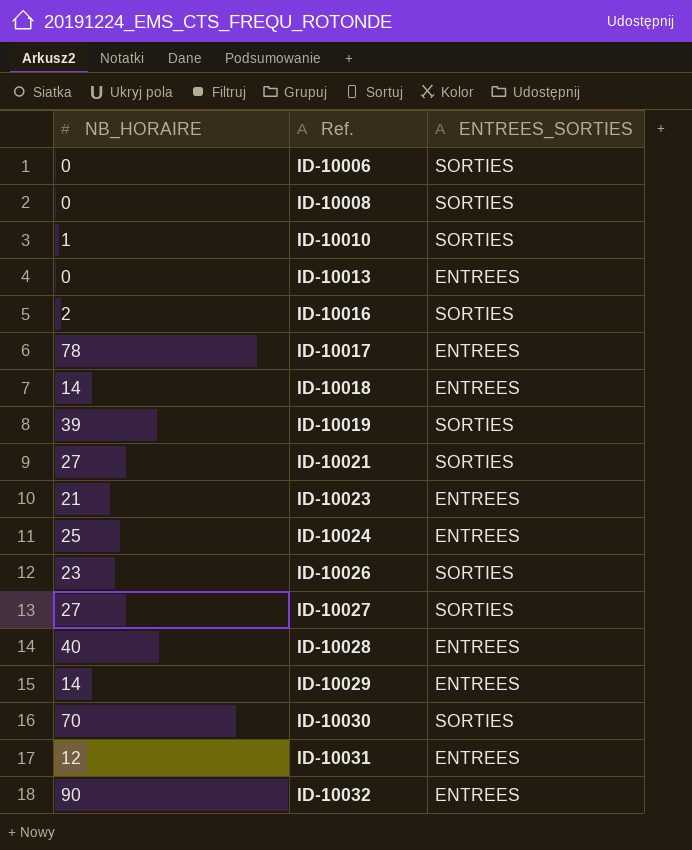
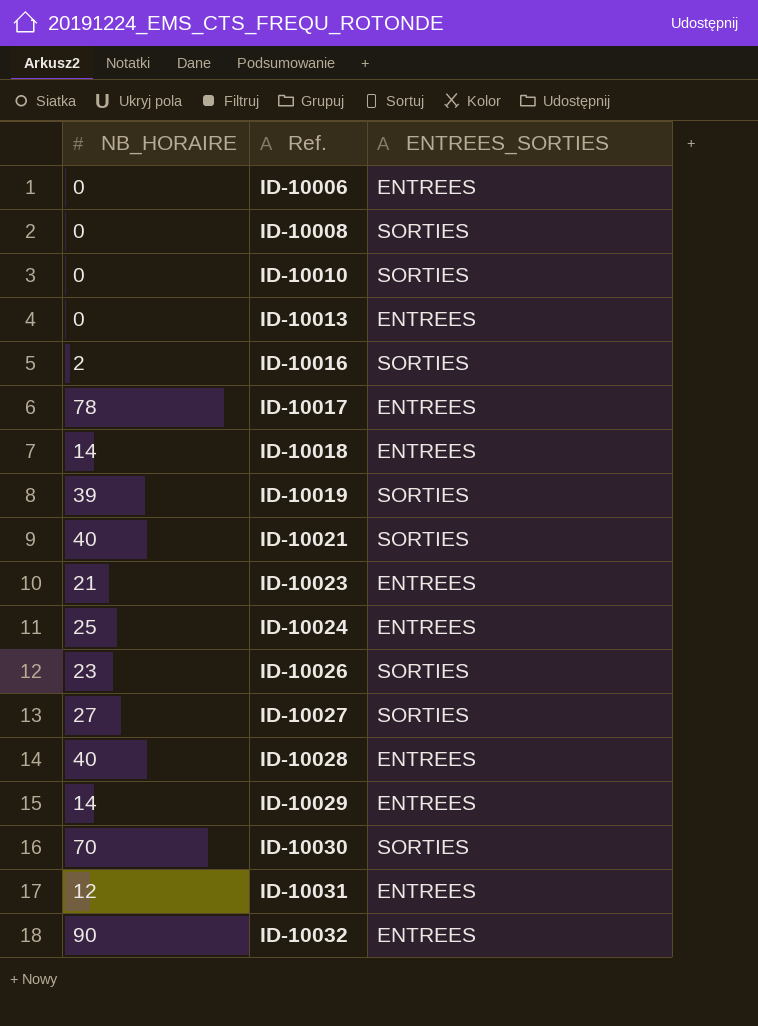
ID-10006 | ENTREES_SORTIES: SORTIES -> ENTREES
ID-10010 | NB_HORAIRE: 1 -> 0
ID-10021 | NB_HORAIRE: 27 -> 40

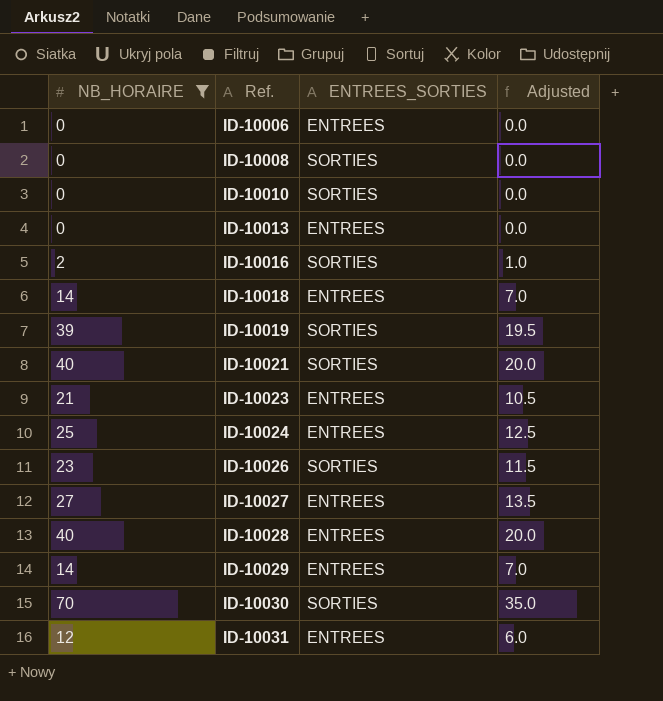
filter: none -> NB_HORAIRE <= 70
column Adjusted | formula: none -> [NB_HORAIRE] * 0.5
ID-10027 | ENTREES_SORTIES: SORTIES -> ENTREES

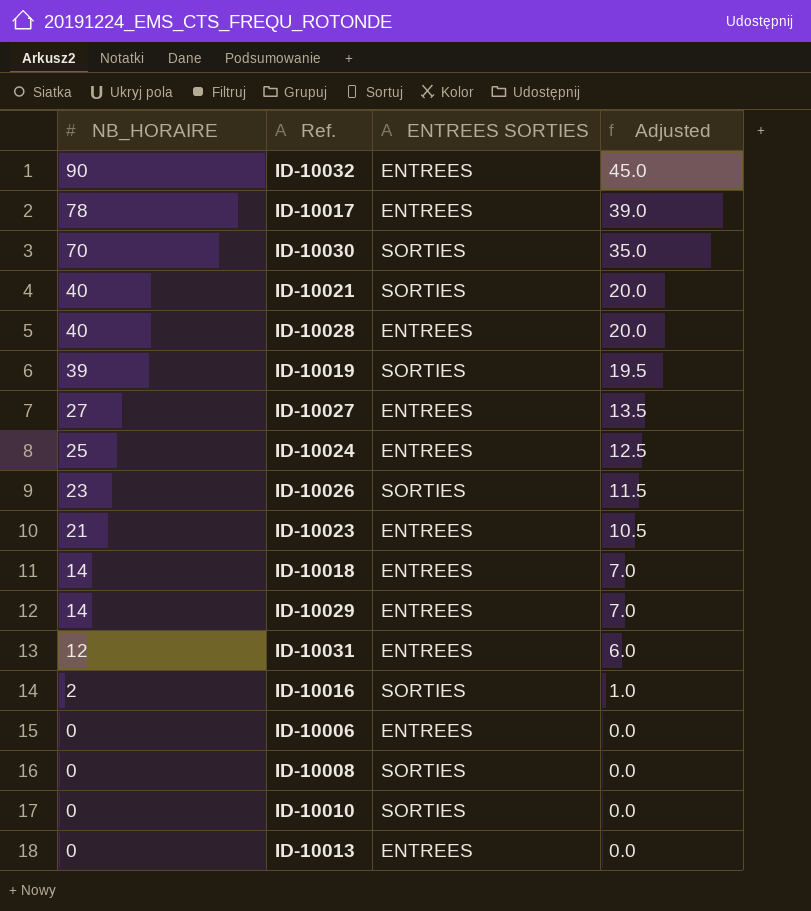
filter: NB_HORAIRE <= 70 -> none
row order: Ref. ascending -> NB_HORAIRE descending
column name: ENTREES_SORTIES -> ENTREES SORTIES

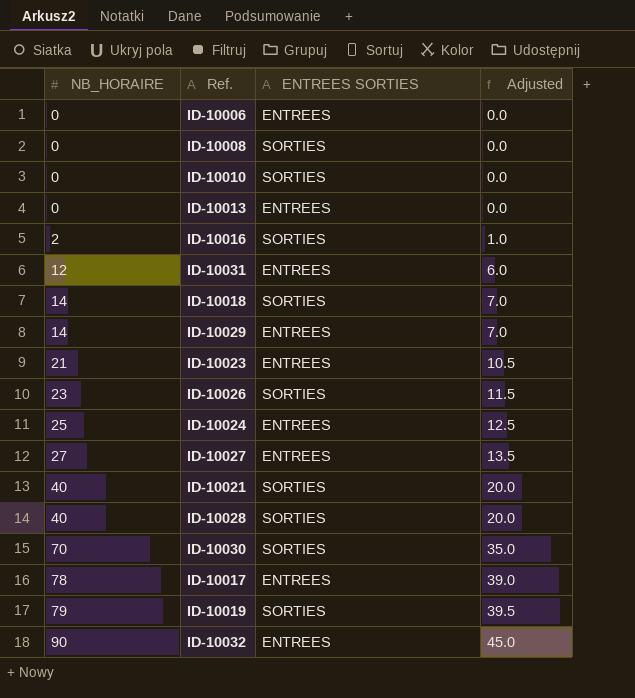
row order: NB_HORAIRE descending -> NB_HORAIRE ascending
ID-10018 | ENTREES SORTIES: ENTREES -> SORTIES
ID-10028 | ENTREES SORTIES: ENTREES -> SORTIES
ID-10019 | NB_HORAIRE: 39 -> 79
ID-10019 | Adjusted: 19.5 -> 39.5

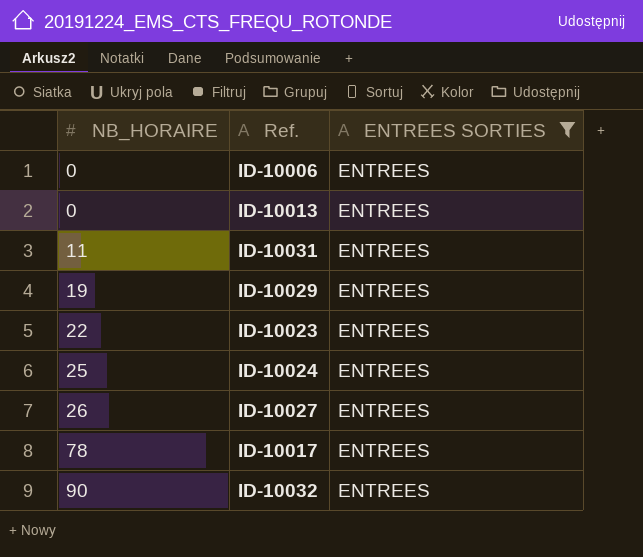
filter: none -> ENTREES SORTIES = ENTREES
column Adjusted | formula: [NB_HORAIRE] * 0.5 -> none
ID-10031 | NB_HORAIRE: 12 -> 11
ID-10029 | NB_HORAIRE: 14 -> 19
ID-10023 | NB_HORAIRE: 21 -> 22
ID-10027 | NB_HORAIRE: 27 -> 26

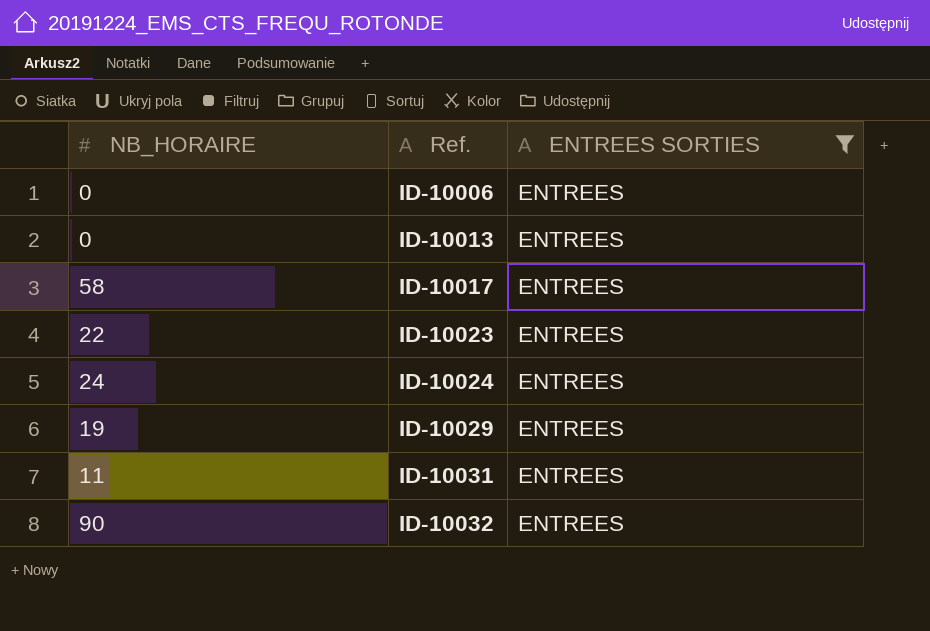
row order: NB_HORAIRE ascending -> Ref. ascending
row ID-10027: 26 | ENTREES -> none
ID-10017 | NB_HORAIRE: 78 -> 58
ID-10024 | NB_HORAIRE: 25 -> 24

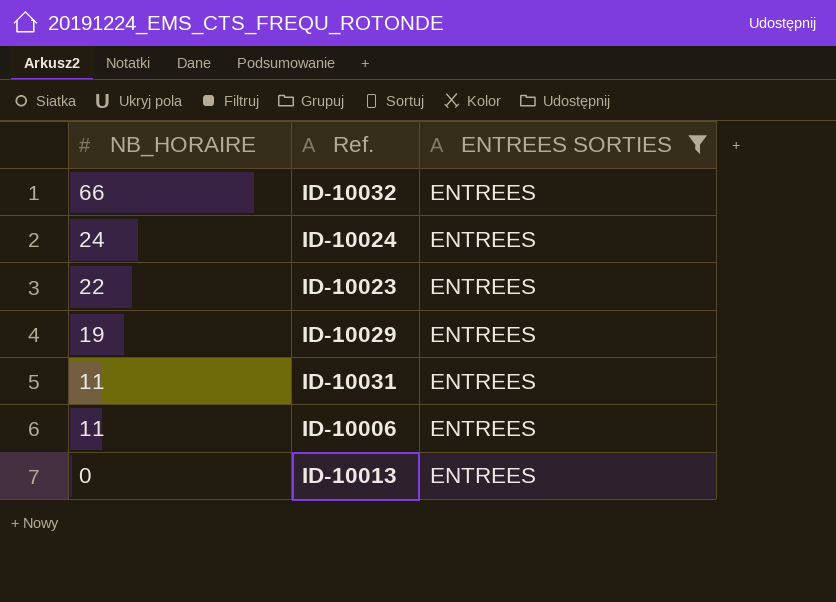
row order: Ref. ascending -> NB_HORAIRE descending
row ID-10017: 58 | ENTREES -> none
ID-10032 | NB_HORAIRE: 90 -> 66
ID-10006 | NB_HORAIRE: 0 -> 11

